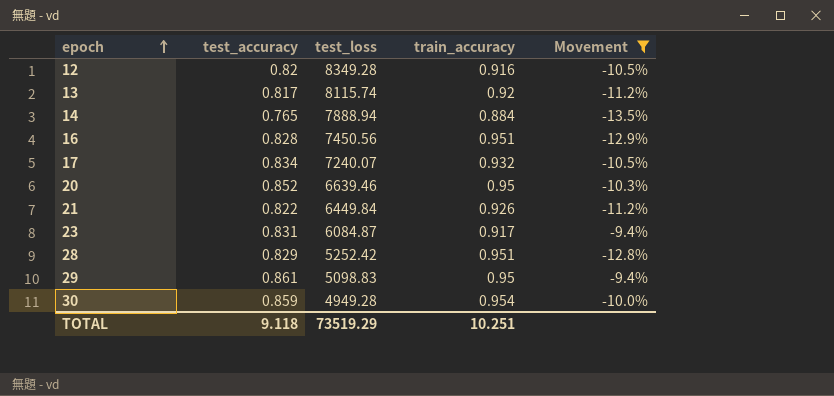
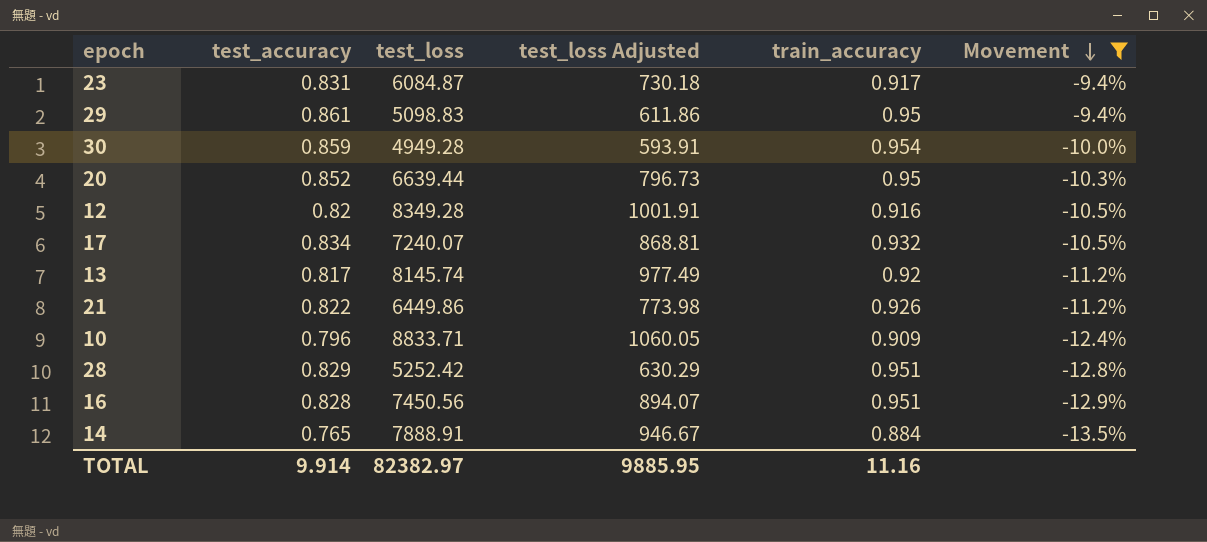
row order: epoch ascending -> Movement descending
column test_loss Adjusted | formula: none -> [test_loss] * 0.12
20 | test_loss: 6639.46 -> 6639.44
13 | test_loss: 8115.74 -> 8145.74
21 | test_loss: 6449.84 -> 6449.86
row 10: none -> 0.796 | 8833.71 | 1060.05 | 0.909 | -12.4%
14 | test_loss: 7888.94 -> 7888.91
TOTAL | test_accuracy: 9.118 -> 9.914
TOTAL | test_loss: 73519.29 -> 82382.97
TOTAL | train_accuracy: 10.251 -> 11.16

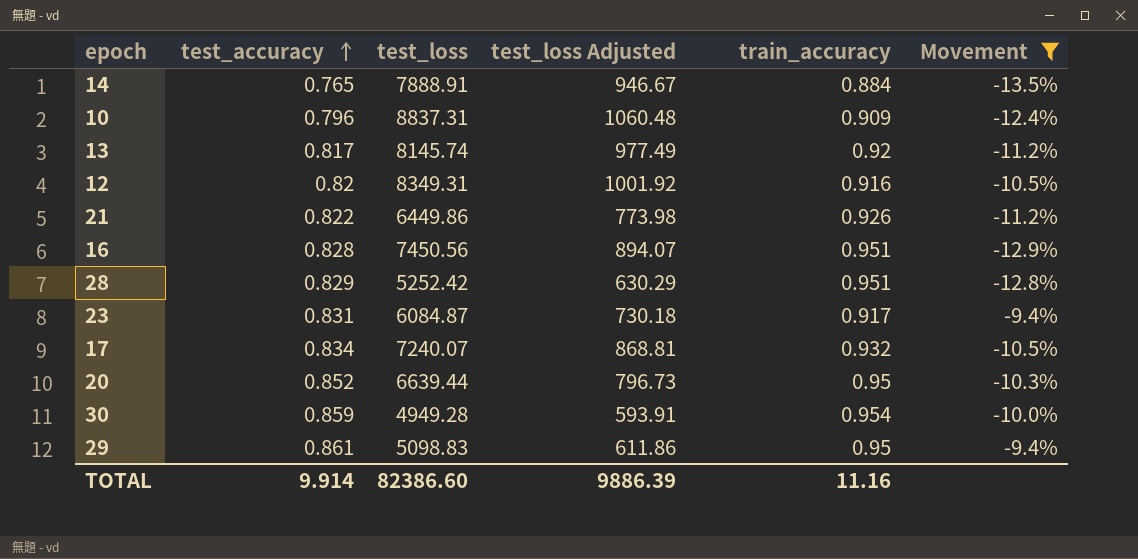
row order: Movement descending -> test_accuracy ascending
10 | test_loss: 8833.71 -> 8837.31
10 | test_loss Adjusted: 1060.05 -> 1060.48
12 | test_loss: 8349.28 -> 8349.31
12 | test_loss Adjusted: 1001.91 -> 1001.92
TOTAL | test_loss: 82382.97 -> 82386.60
TOTAL | test_loss Adjusted: 9885.95 -> 9886.39

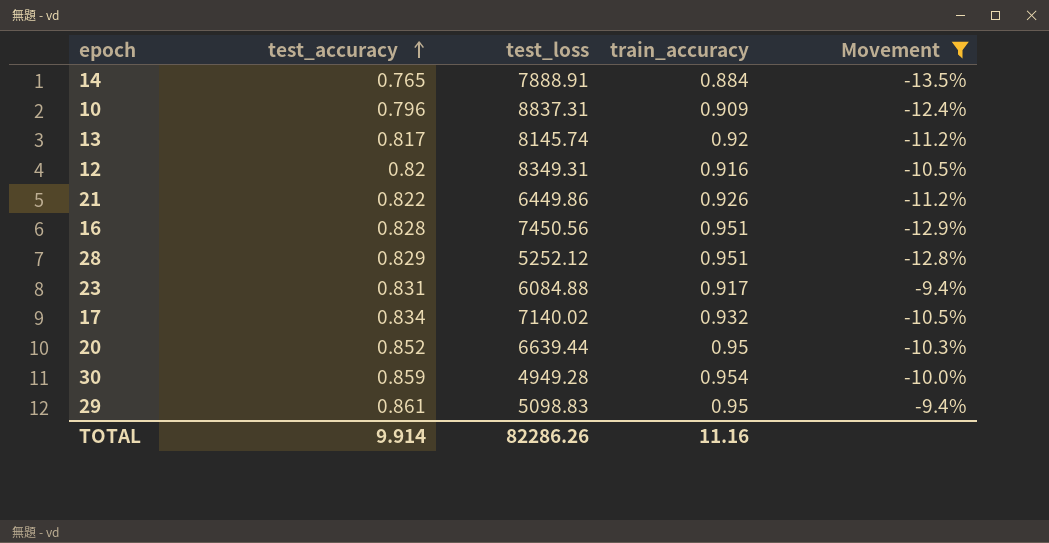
column test_loss Adjusted | formula: [test_loss] * 0.12 -> none
28 | test_loss: 5252.42 -> 5252.12
23 | test_loss: 6084.87 -> 6084.88
17 | test_loss: 7240.07 -> 7140.02
TOTAL | test_loss: 82386.60 -> 82286.26

